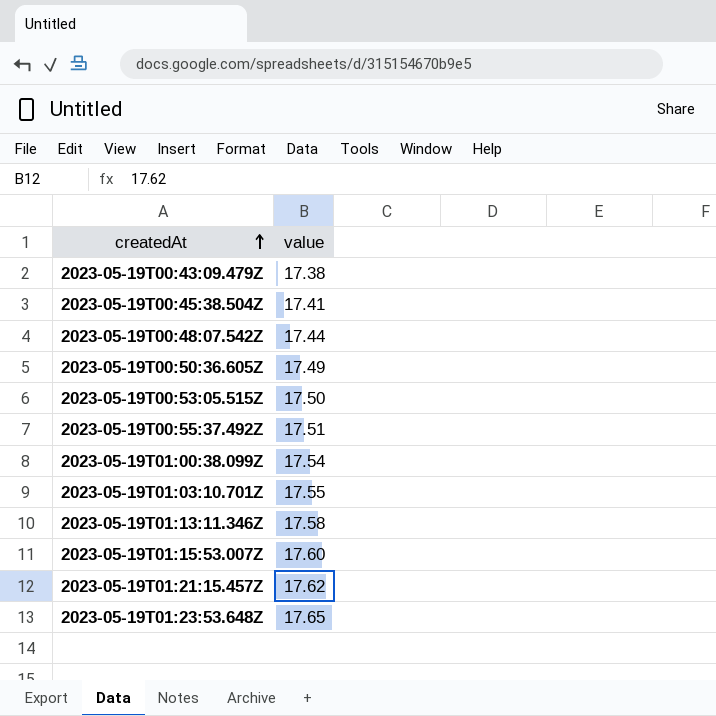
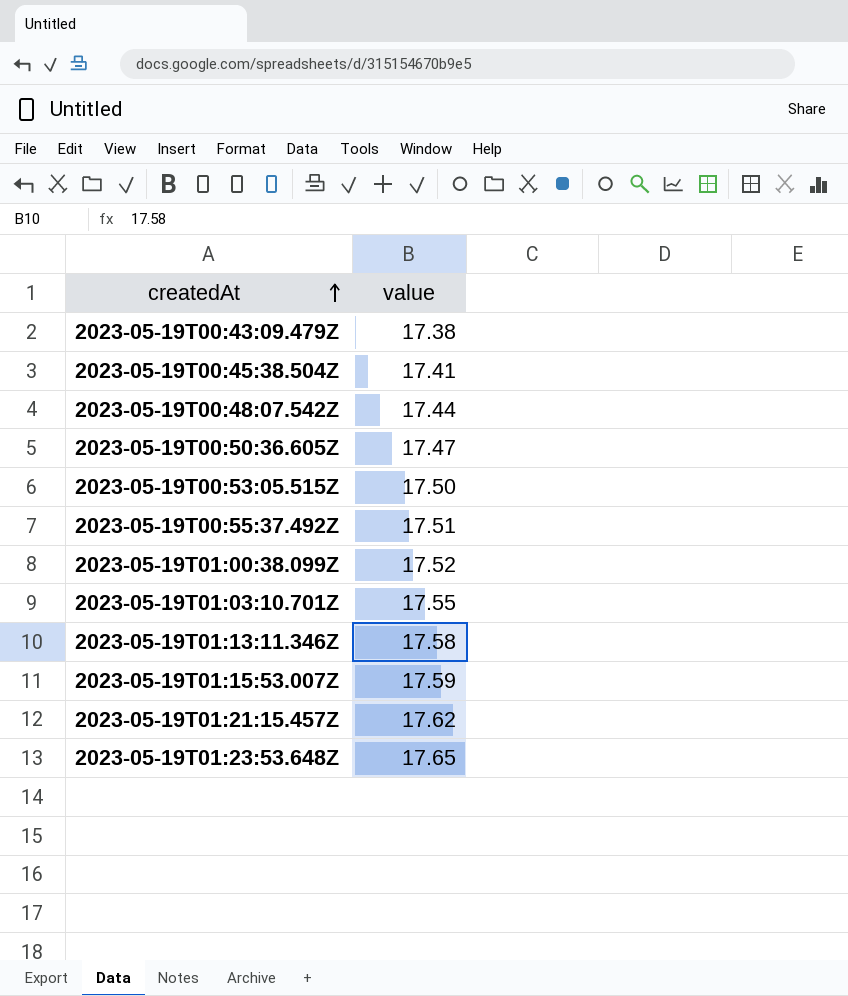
2023-05-19T00:50:36.605Z | value: 17.49 -> 17.47
2023-05-19T01:00:38.099Z | value: 17.54 -> 17.52
2023-05-19T01:15:53.007Z | value: 17.60 -> 17.59

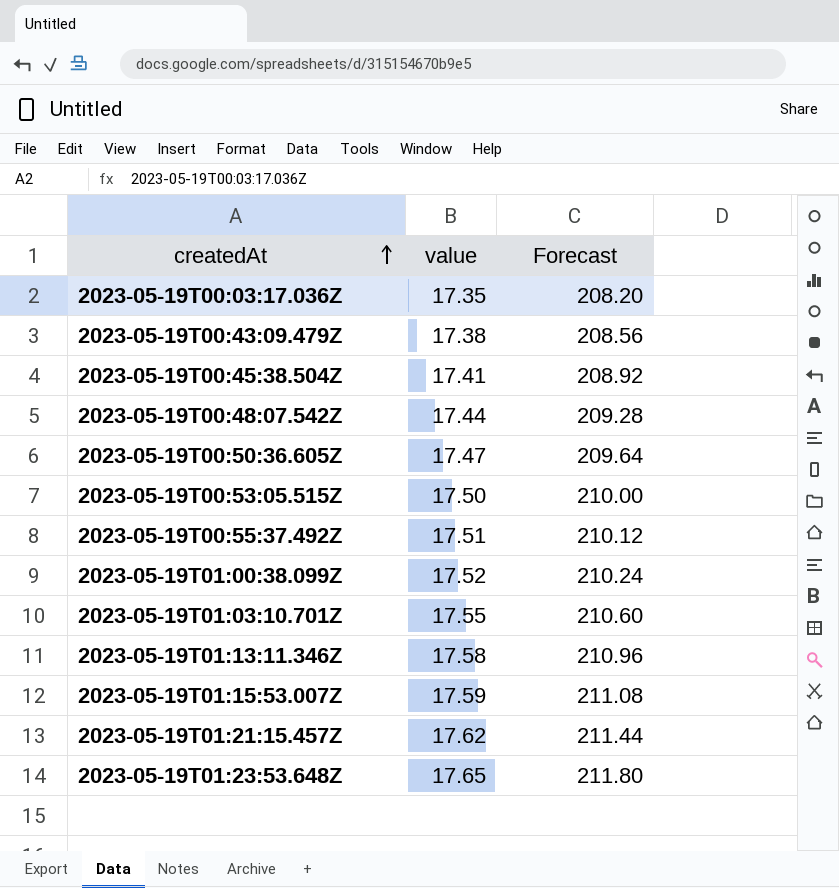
column Forecast | formula: none -> [value] * 12
row 2023-05-19T00:03:17.036Z: none -> 17.35 | 208.20

